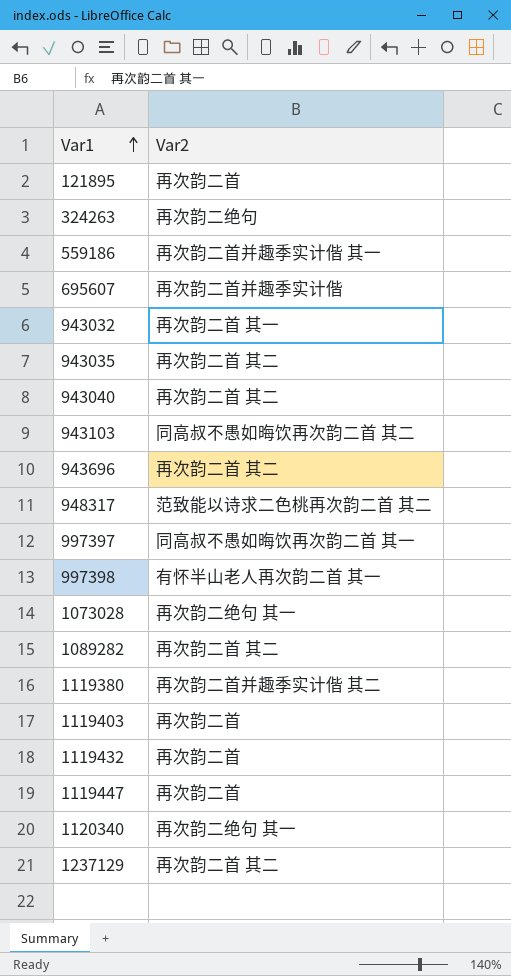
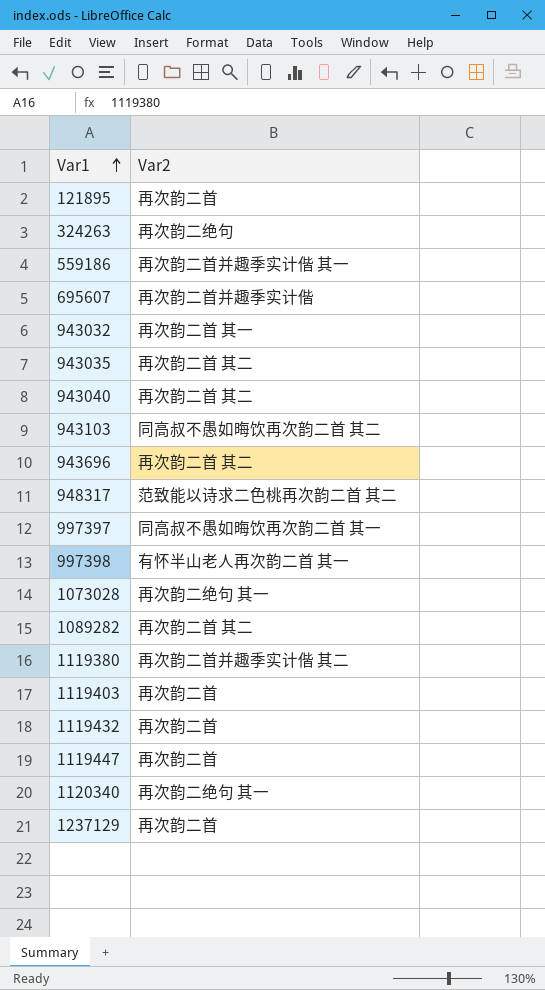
1237129 | Var2: 再次韵二首 其二 -> 再次韵二首

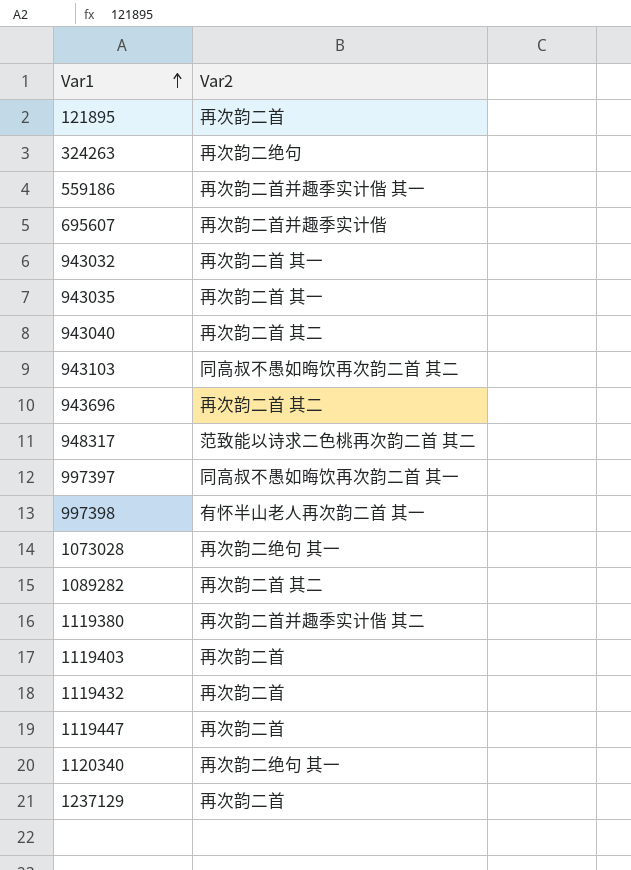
943035 | Var2: 再次韵二首 其二 -> 再次韵二首 其一

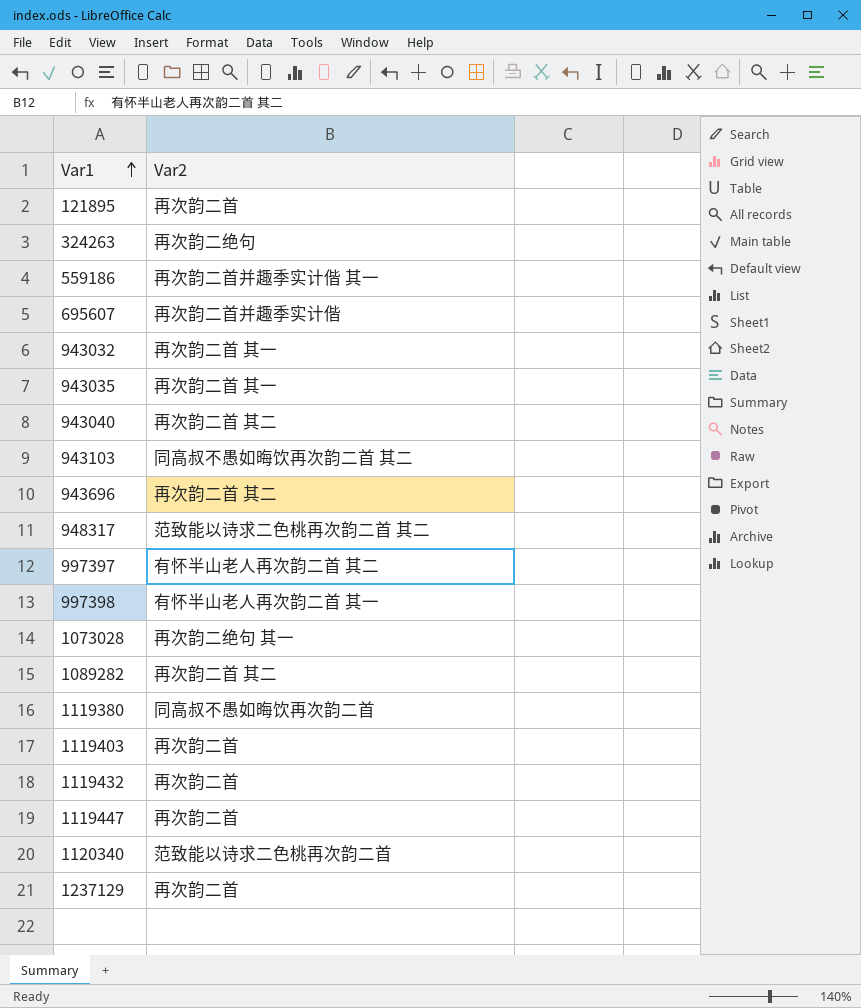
997397 | Var2: 同高叔不愚如晦饮再次韵二首 其一 -> 有怀半山老人再次韵二首 其二
1119380 | Var2: 再次韵二首并趣季实计偕 其二 -> 同高叔不愚如晦饮再次韵二首
1120340 | Var2: 再次韵二绝句 其一 -> 范致能以诗求二色桃再次韵二首

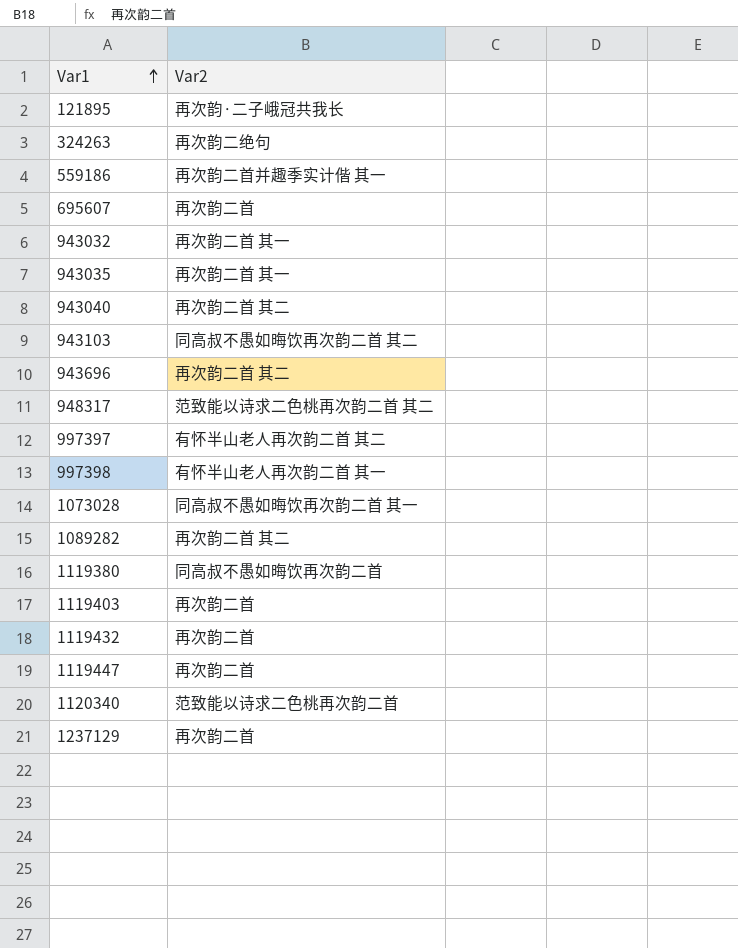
121895 | Var2: 再次韵二首 -> 再次韵·二子峨冠共我长
695607 | Var2: 再次韵二首并趣季实计偕 -> 再次韵二首
1073028 | Var2: 再次韵二绝句 其一 -> 同高叔不愚如晦饮再次韵二首 其一

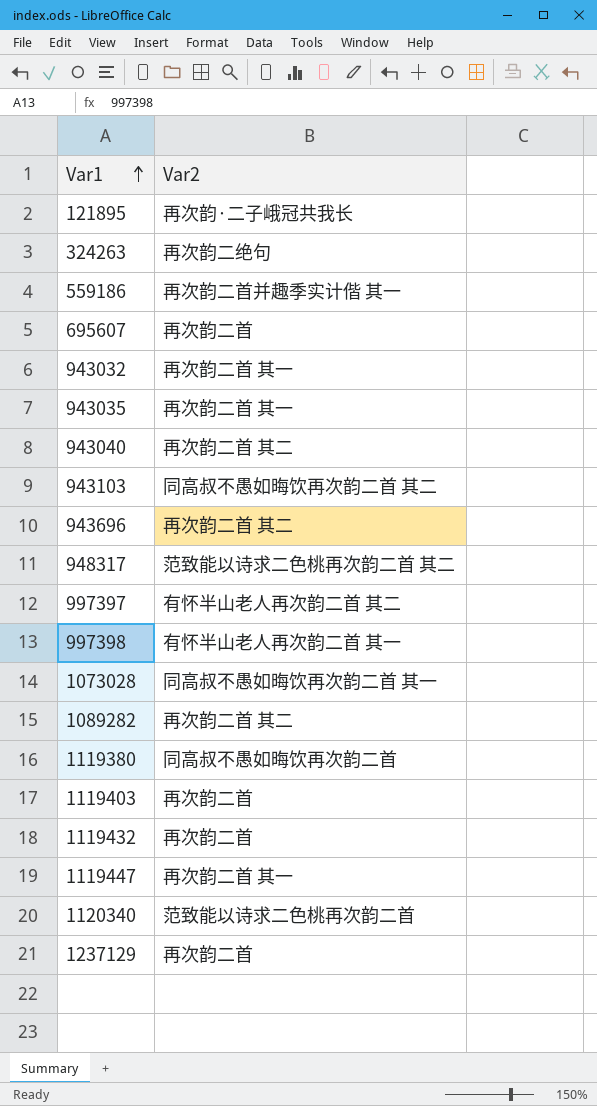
1119447 | Var2: 再次韵二首 -> 再次韵二首 其一

